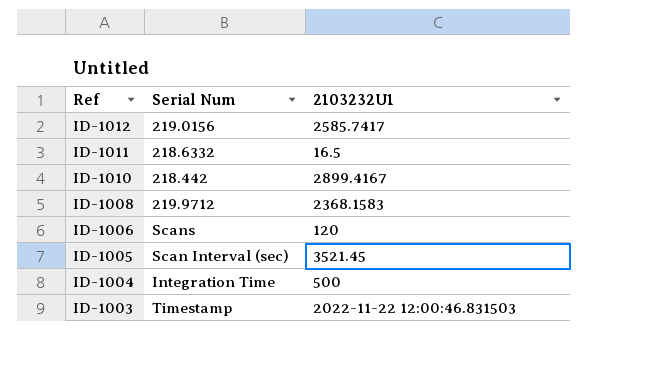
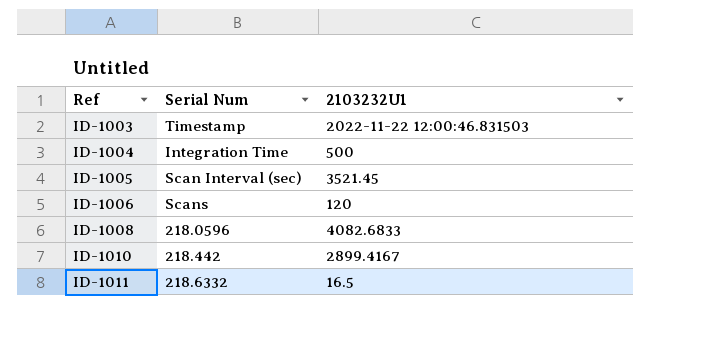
row order: Ref descending -> Ref ascending
row ID-1012: 219.0156 | 2585.7417 -> none
ID-1008 | Serial Num: 219.9712 -> 218.0596
ID-1008 | 2103232U1: 2368.1583 -> 4082.6833

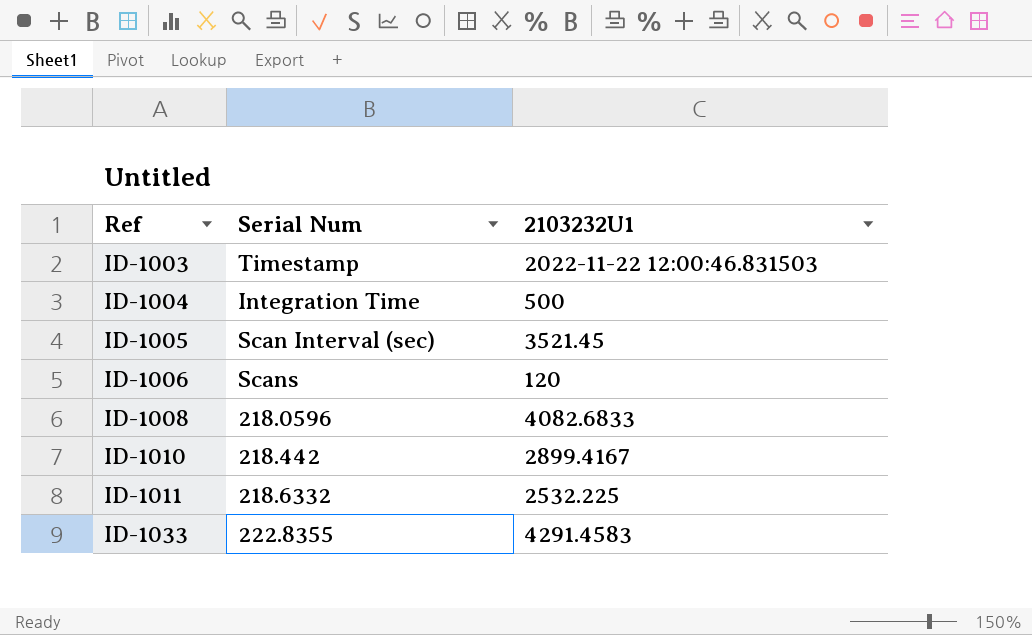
ID-1011 | 2103232U1: 16.5 -> 2532.225
row ID-1033: none -> 222.8355 | 4291.4583

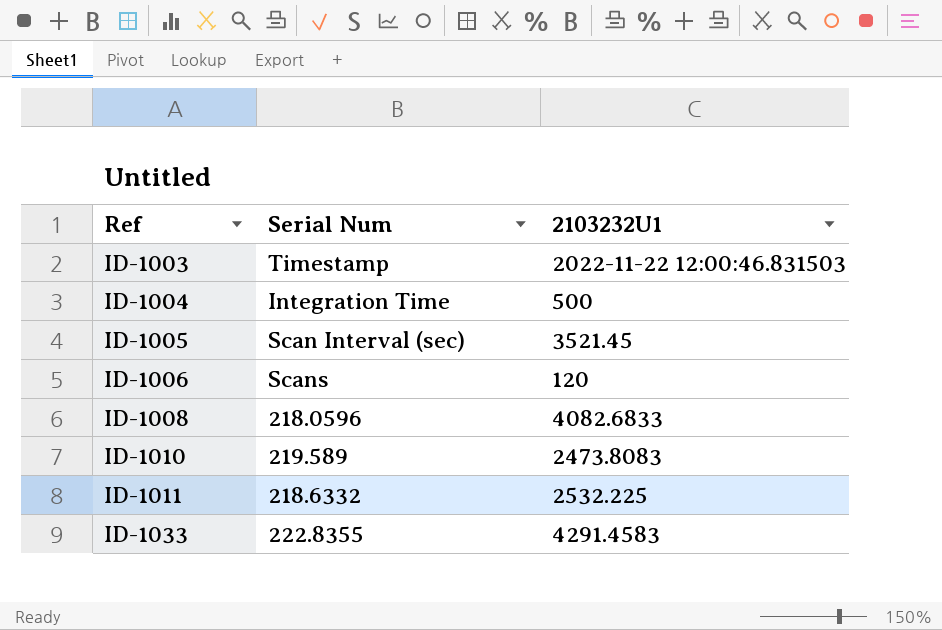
ID-1010 | Serial Num: 218.442 -> 219.589
ID-1010 | 2103232U1: 2899.4167 -> 2473.8083

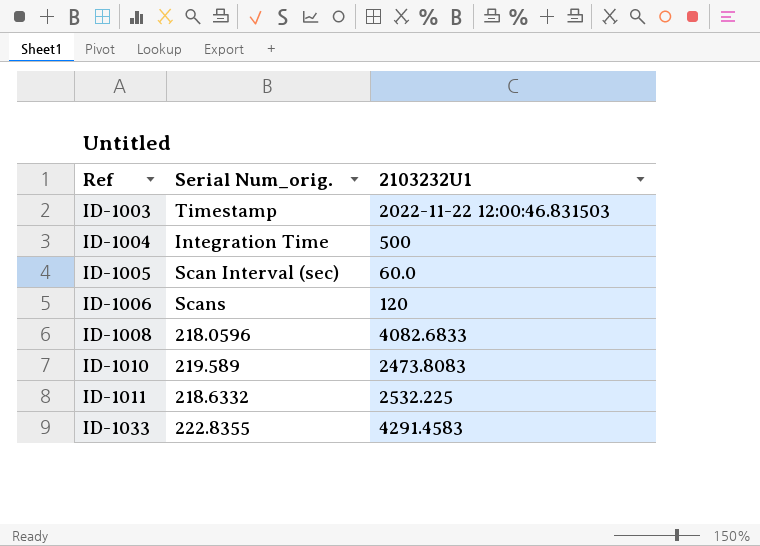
column name: Serial Num -> Serial Num_orig.
ID-1005 | 2103232U1: 3521.45 -> 60.0

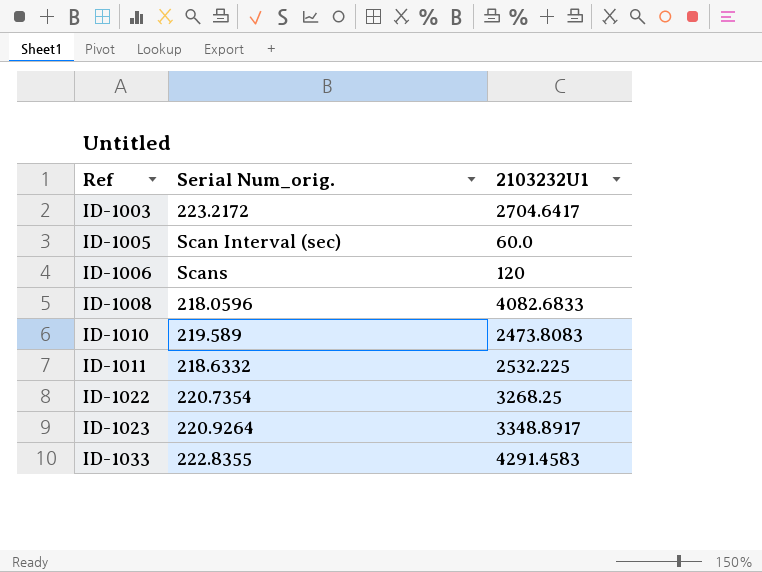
row ID-1004: Integration Time | 500 -> none
ID-1003 | Serial Num_orig.: Timestamp -> 223.2172
ID-1003 | 2103232U1: 2022-11-22 12:00:46.831503 -> 2704.6417
row ID-1022: none -> 220.7354 | 3268.25
row ID-1023: none -> 220.9264 | 3348.8917

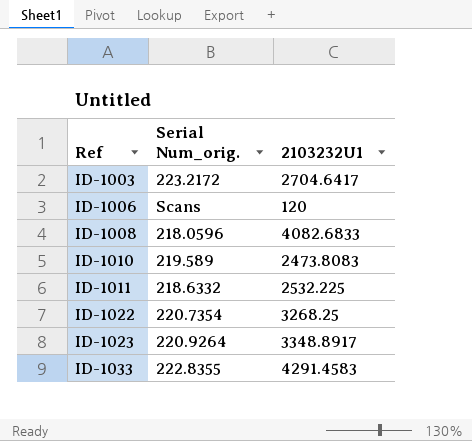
row ID-1005: Scan Interval (sec) | 60.0 -> none

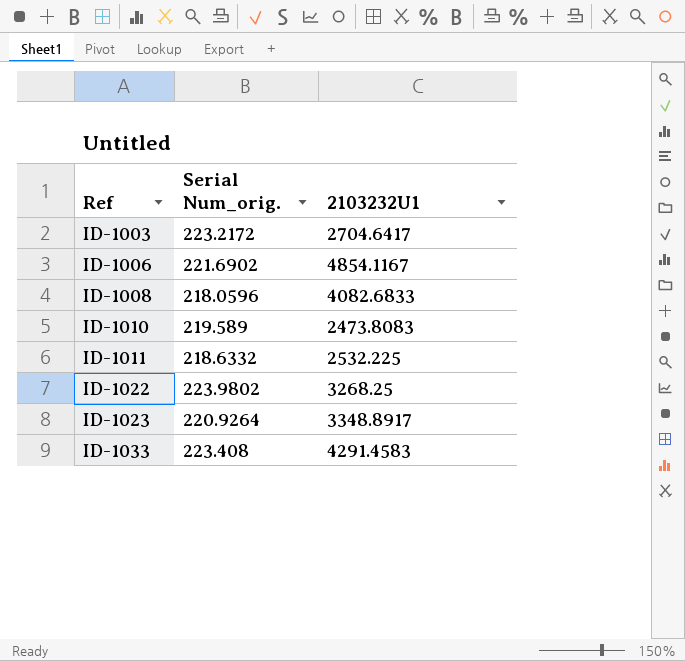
ID-1006 | Serial Num_orig.: Scans -> 221.6902
ID-1006 | 2103232U1: 120 -> 4854.1167
ID-1022 | Serial Num_orig.: 220.7354 -> 223.9802
ID-1033 | Serial Num_orig.: 222.8355 -> 223.408

